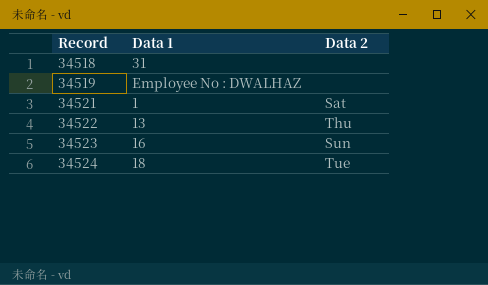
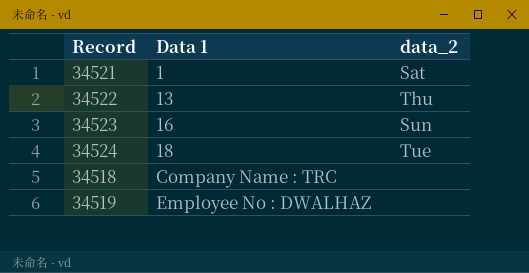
row order: Record ascending -> Data 1 ascending
column name: Data 2 -> data_2
34518 | Data 1: 31 -> Company Name : TRC

